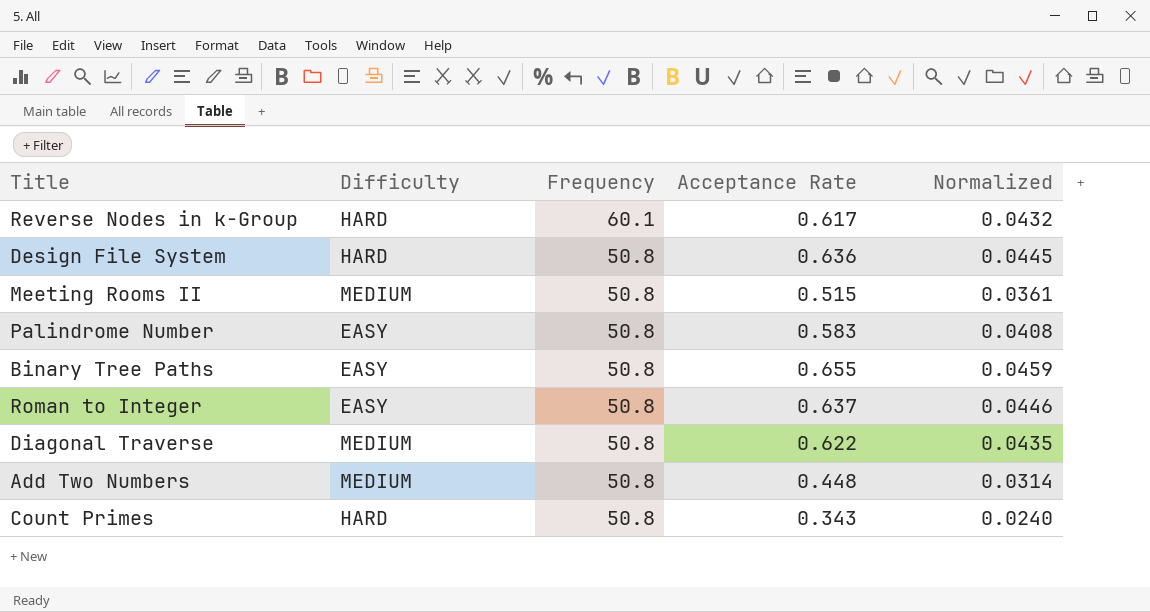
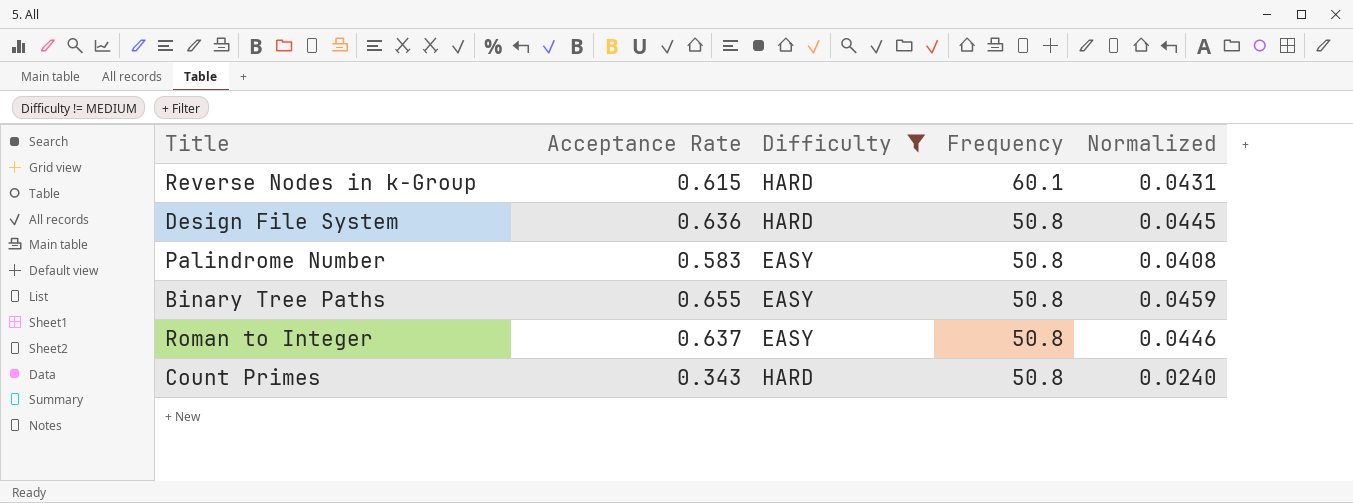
filter: none -> Difficulty != MEDIUM
column Acceptance Rate | position: 4 -> 2
Reverse Nodes in k-Group | Acceptance Rate: 0.617 -> 0.615
Reverse Nodes in k-Group | Normalized: 0.0432 -> 0.0431

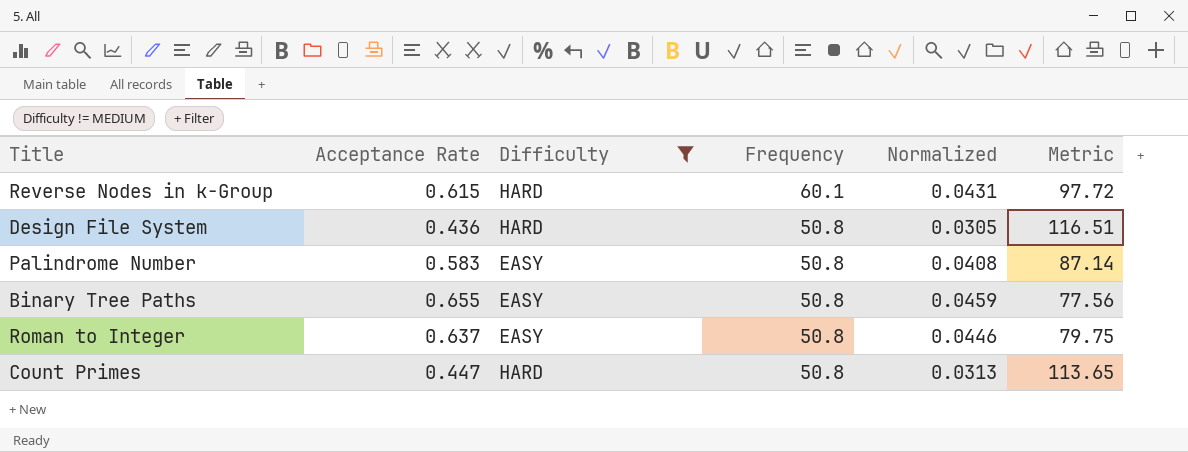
column Metric | formula: none -> [Frequency] / [Acceptance Rate]
Design File System | Acceptance Rate: 0.636 -> 0.436
Design File System | Normalized: 0.0445 -> 0.0305
Count Primes | Acceptance Rate: 0.343 -> 0.447
Count Primes | Normalized: 0.0240 -> 0.0313

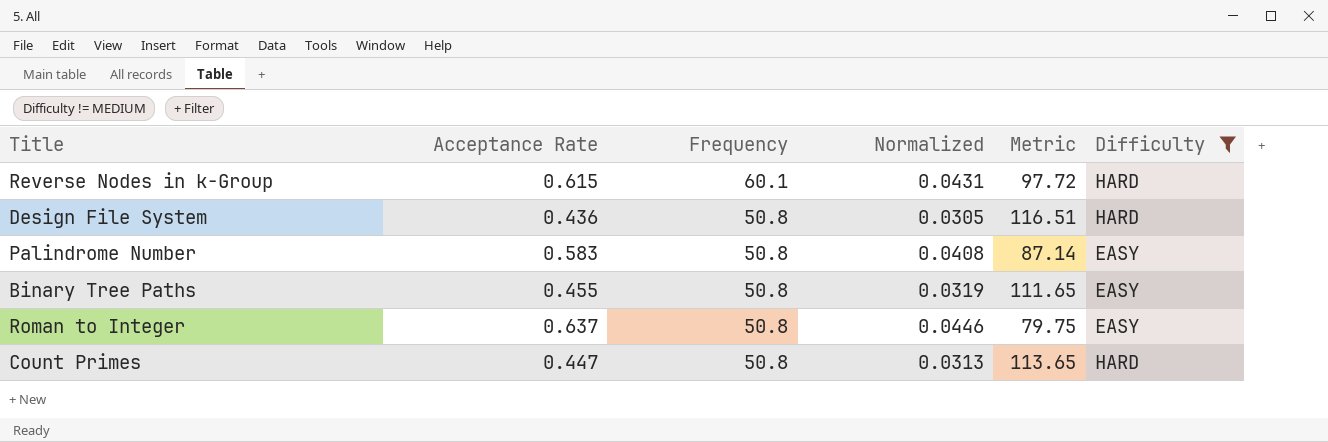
column Difficulty | position: 3 -> 6
Binary Tree Paths | Acceptance Rate: 0.655 -> 0.455
Binary Tree Paths | Normalized: 0.0459 -> 0.0319
Binary Tree Paths | Metric: 77.56 -> 111.65

